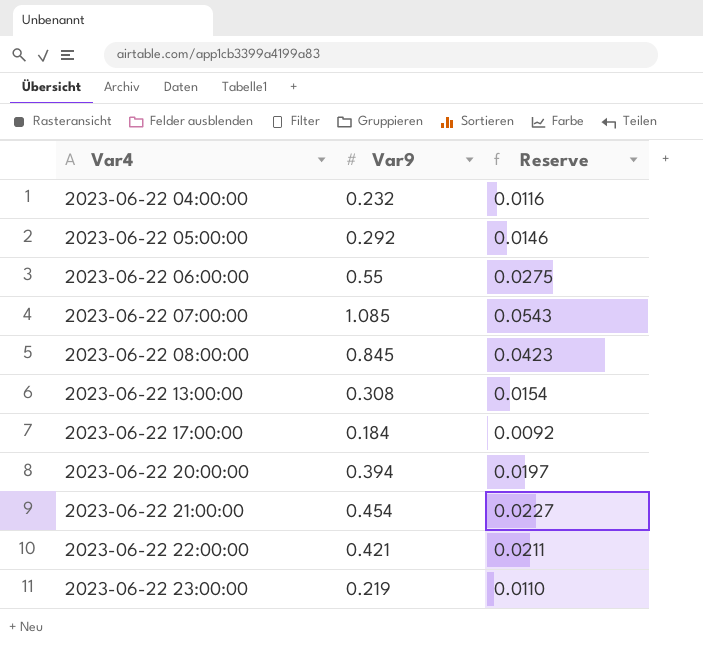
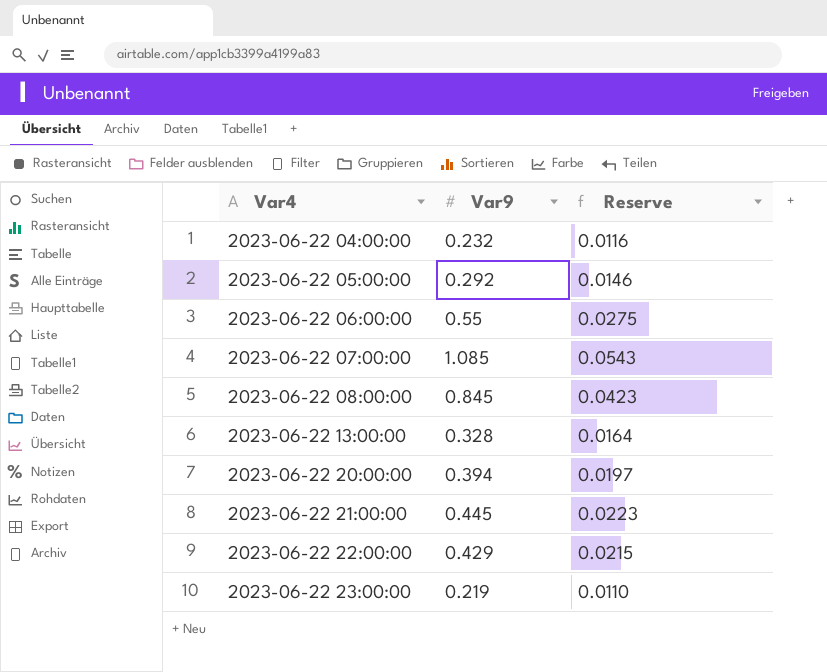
row 2023-06-22 17:00:00: 0.184 | 0.0092 -> none
2023-06-22 13:00:00 | Var9: 0.308 -> 0.328
2023-06-22 13:00:00 | Reserve: 0.0154 -> 0.0164
2023-06-22 21:00:00 | Var9: 0.454 -> 0.445
2023-06-22 21:00:00 | Reserve: 0.0227 -> 0.0223
2023-06-22 22:00:00 | Var9: 0.421 -> 0.429
2023-06-22 22:00:00 | Reserve: 0.0211 -> 0.0215

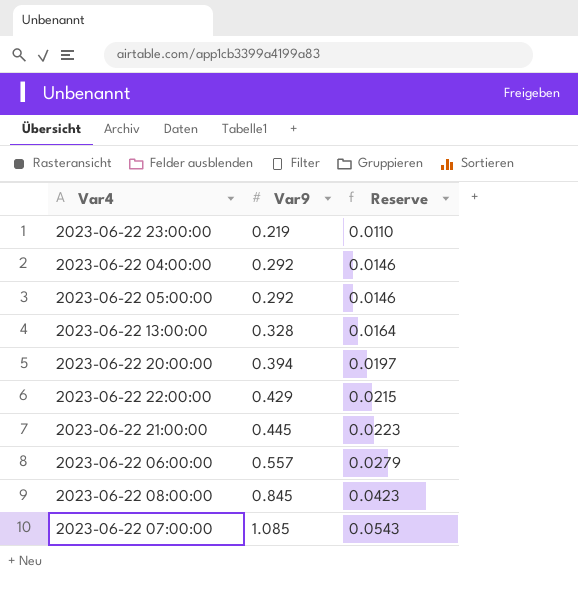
row order: Var4 ascending -> Var9 ascending
2023-06-22 04:00:00 | Var9: 0.232 -> 0.292
2023-06-22 04:00:00 | Reserve: 0.0116 -> 0.0146
2023-06-22 06:00:00 | Var9: 0.55 -> 0.557
2023-06-22 06:00:00 | Reserve: 0.0275 -> 0.0279

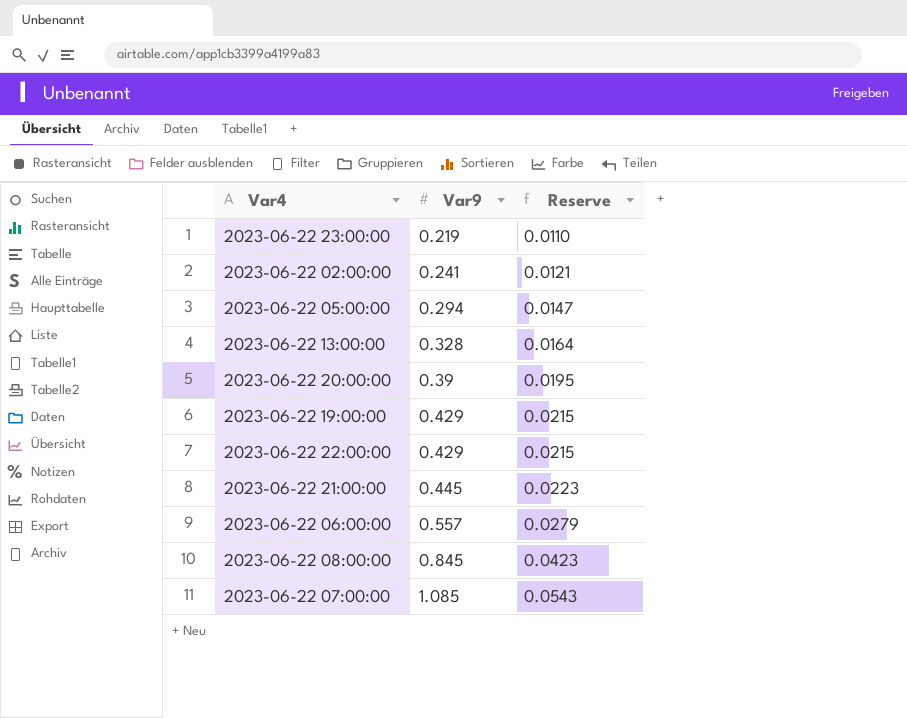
row 2023-06-22 04:00:00: 0.292 | 0.0146 -> none
row 2023-06-22 02:00:00: none -> 0.241 | 0.0121
2023-06-22 05:00:00 | Var9: 0.292 -> 0.294
2023-06-22 05:00:00 | Reserve: 0.0146 -> 0.0147
2023-06-22 20:00:00 | Var9: 0.394 -> 0.39
2023-06-22 20:00:00 | Reserve: 0.0197 -> 0.0195
row 2023-06-22 19:00:00: none -> 0.429 | 0.0215

